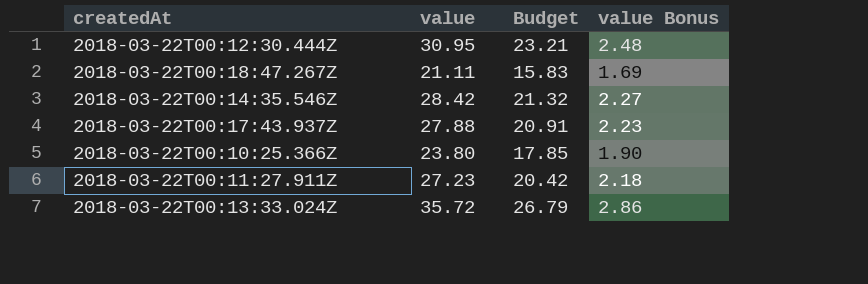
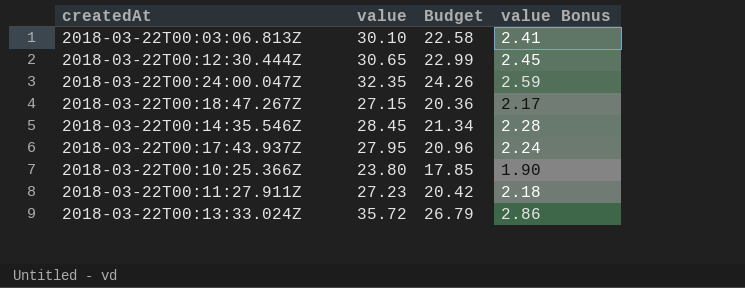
row 2018-03-22T00:03:06.813Z: none -> 30.10 | 22.58 | 2.41
2018-03-22T00:12:30.444Z | value: 30.95 -> 30.65
2018-03-22T00:12:30.444Z | Budget: 23.21 -> 22.99
2018-03-22T00:12:30.444Z | value Bonus: 2.48 -> 2.45
row 2018-03-22T00:24:00.047Z: none -> 32.35 | 24.26 | 2.59
2018-03-22T00:18:47.267Z | value: 21.11 -> 27.15
2018-03-22T00:18:47.267Z | Budget: 15.83 -> 20.36
2018-03-22T00:18:47.267Z | value Bonus: 1.69 -> 2.17
2018-03-22T00:14:35.546Z | value: 28.42 -> 28.45
2018-03-22T00:14:35.546Z | Budget: 21.32 -> 21.34
2018-03-22T00:14:35.546Z | value Bonus: 2.27 -> 2.28
2018-03-22T00:17:43.937Z | value: 27.88 -> 27.95
2018-03-22T00:17:43.937Z | Budget: 20.91 -> 20.96
2018-03-22T00:17:43.937Z | value Bonus: 2.23 -> 2.24

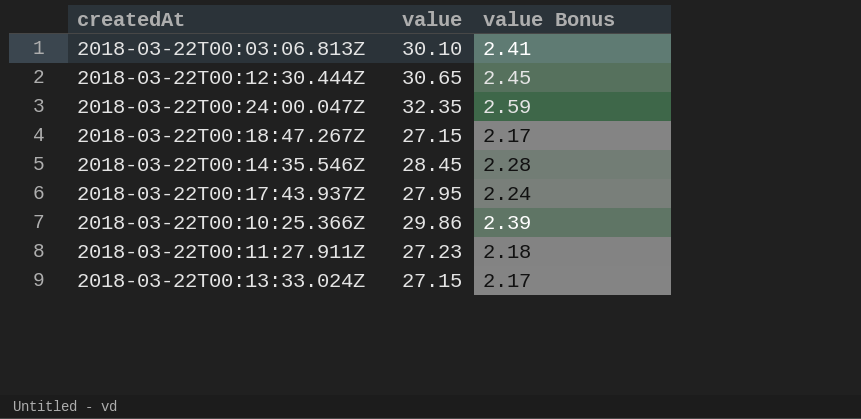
column Budget | formula: [value] * 0.75 -> none
2018-03-22T00:10:25.366Z | value: 23.80 -> 29.86
2018-03-22T00:10:25.366Z | value Bonus: 1.90 -> 2.39
2018-03-22T00:13:33.024Z | value: 35.72 -> 27.15
2018-03-22T00:13:33.024Z | value Bonus: 2.86 -> 2.17

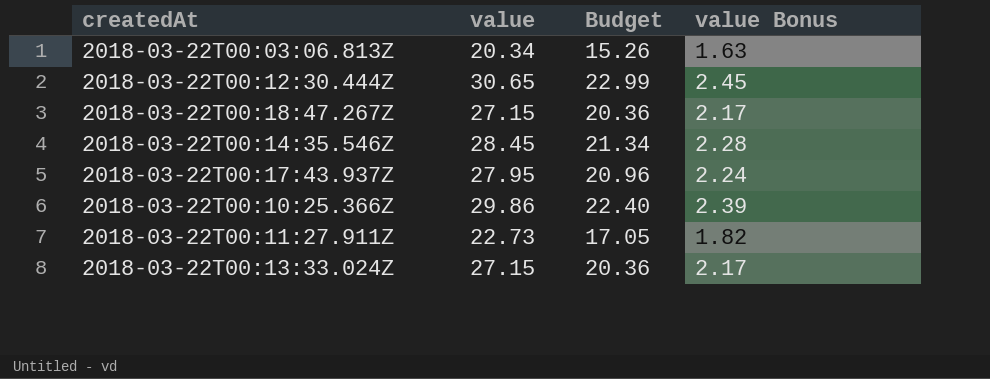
column Budget | formula: none -> [value] * 0.75
row 2018-03-22T00:24:00.047Z: 32.35 | 2.59 -> none
2018-03-22T00:03:06.813Z | value: 30.10 -> 20.34
2018-03-22T00:03:06.813Z | value Bonus: 2.41 -> 1.63
2018-03-22T00:11:27.911Z | value: 27.23 -> 22.73
2018-03-22T00:11:27.911Z | value Bonus: 2.18 -> 1.82

